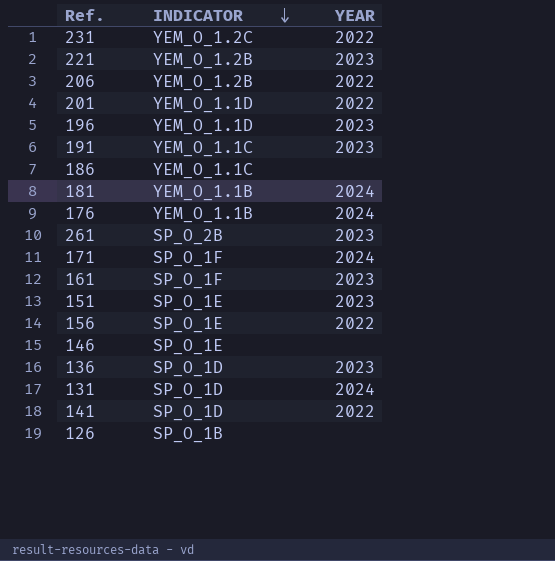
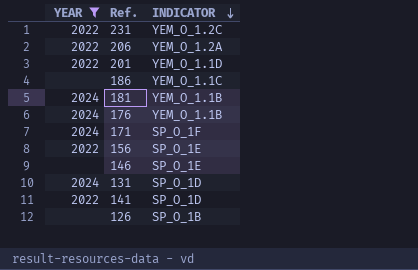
filter: none -> YEAR != 2023
column YEAR | position: 3 -> 1
206 | INDICATOR: YEM_O_1.2B -> YEM_O_1.2A

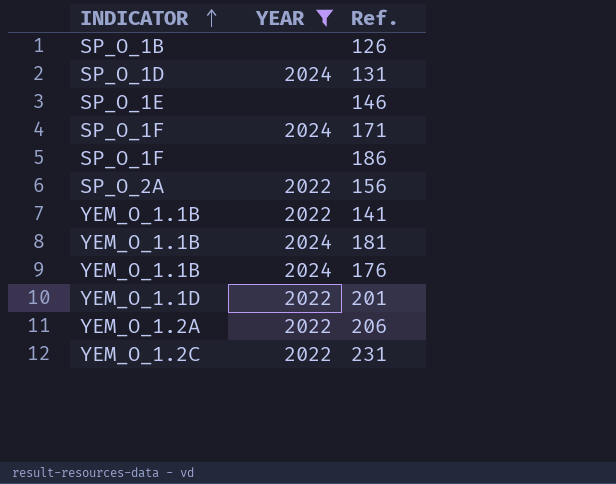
row order: INDICATOR descending -> INDICATOR ascending
column INDICATOR | position: 3 -> 1
186 | INDICATOR: YEM_O_1.1C -> SP_O_1F
156 | INDICATOR: SP_O_1E -> SP_O_2A
141 | INDICATOR: SP_O_1D -> YEM_O_1.1B

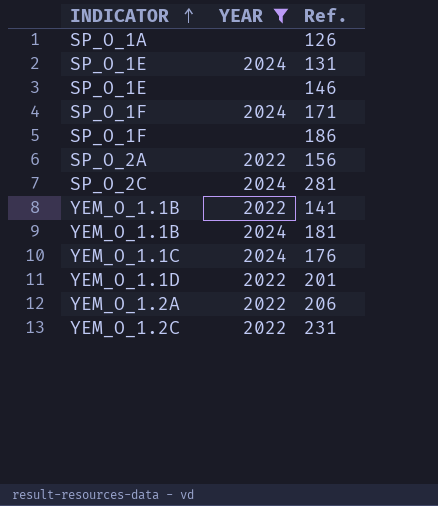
126 | INDICATOR: SP_O_1B -> SP_O_1A
131 | INDICATOR: SP_O_1D -> SP_O_1E
row 281: none -> SP_O_2C | 2024
176 | INDICATOR: YEM_O_1.1B -> YEM_O_1.1C

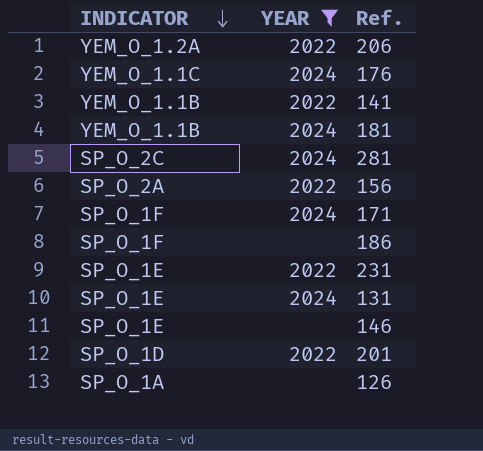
row order: INDICATOR ascending -> INDICATOR descending
231 | INDICATOR: YEM_O_1.2C -> SP_O_1E
201 | INDICATOR: YEM_O_1.1D -> SP_O_1D

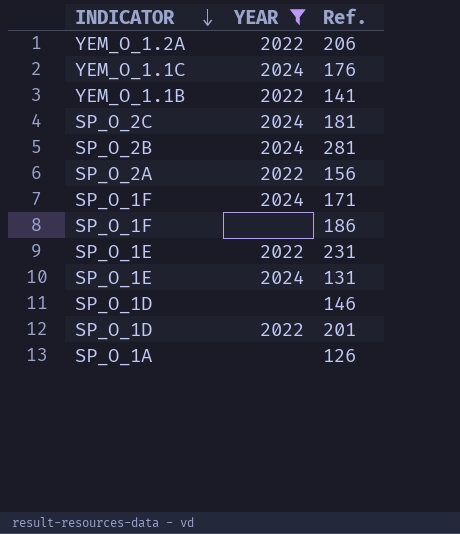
181 | INDICATOR: YEM_O_1.1B -> SP_O_2C
281 | INDICATOR: SP_O_2C -> SP_O_2B
146 | INDICATOR: SP_O_1E -> SP_O_1D

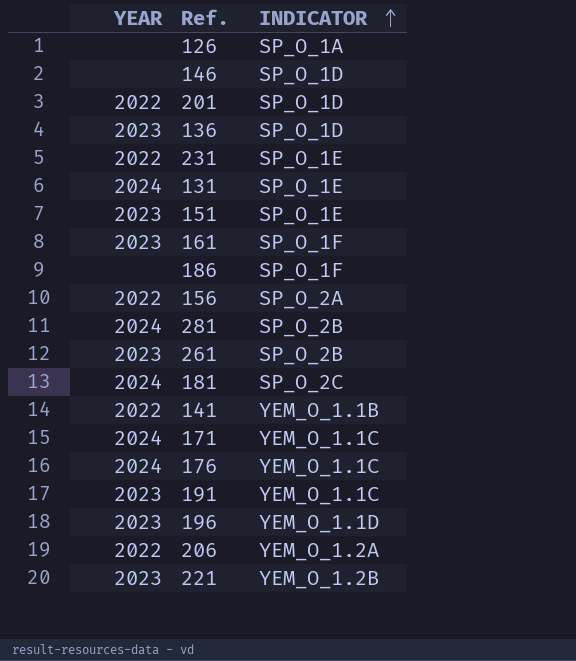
filter: YEAR != 2023 -> none
row order: INDICATOR descending -> INDICATOR ascending
column INDICATOR | position: 1 -> 3
171 | INDICATOR: SP_O_1F -> YEM_O_1.1C

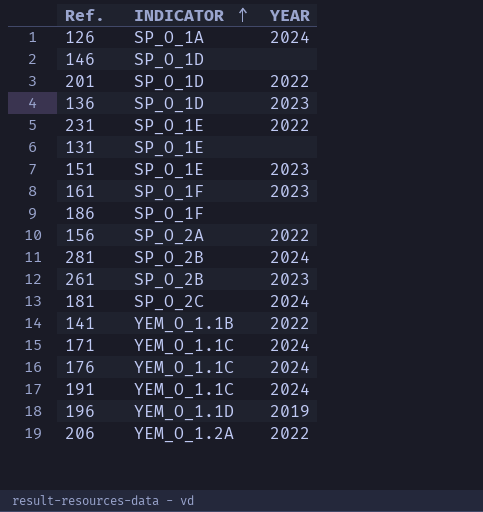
column YEAR | position: 1 -> 3
row 221: 2023 | YEM_O_1.2B -> none
126 | YEAR: none -> 2024
131 | YEAR: 2024 -> none
191 | YEAR: 2023 -> 2024
196 | YEAR: 2023 -> 2019

